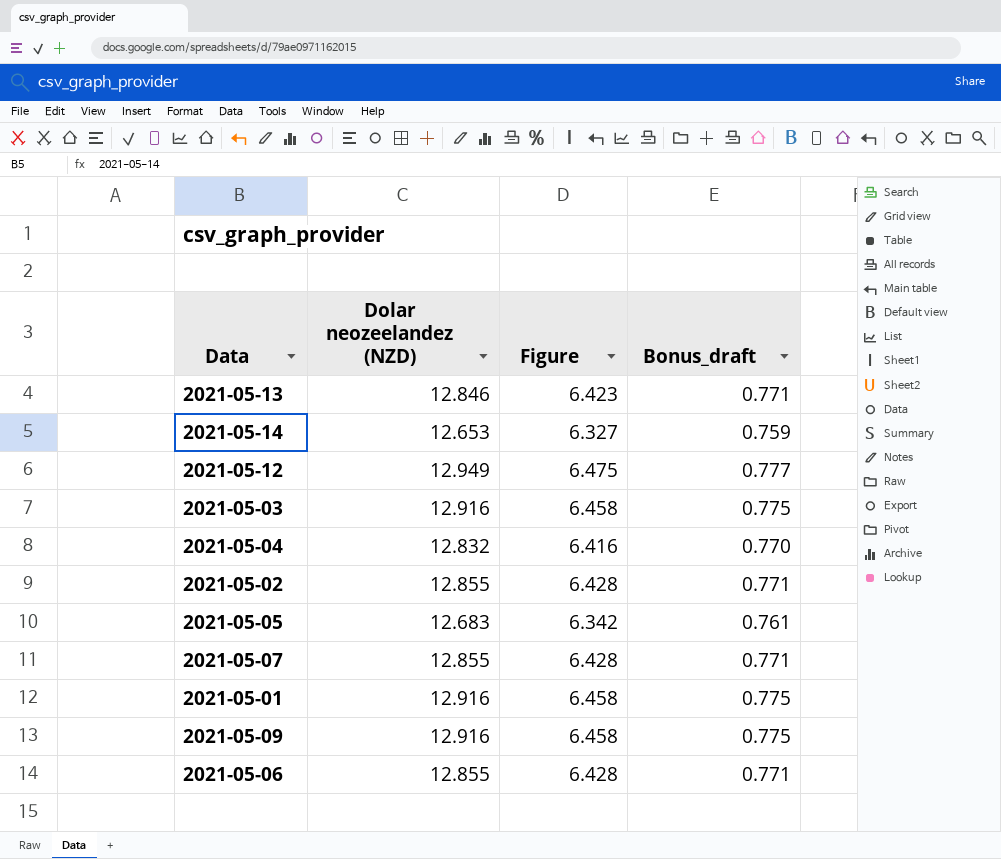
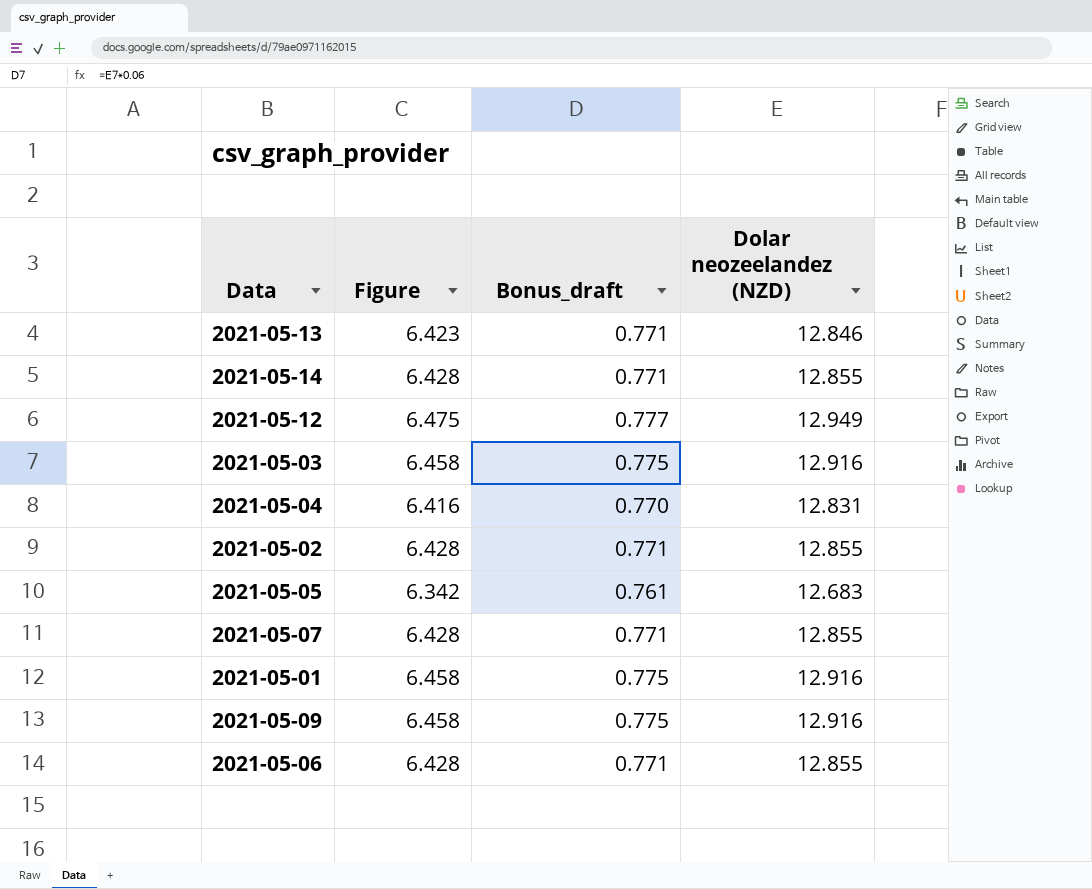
column Dolar neozeelandez (NZD) | position: 2 -> 4
2021-05-14 | Figure: 6.327 -> 6.428
2021-05-14 | Bonus_draft: 0.759 -> 0.771
2021-05-14 | Dolar neozeelandez (NZD): 12.653 -> 12.855
2021-05-04 | Dolar neozeelandez (NZD): 12.832 -> 12.831

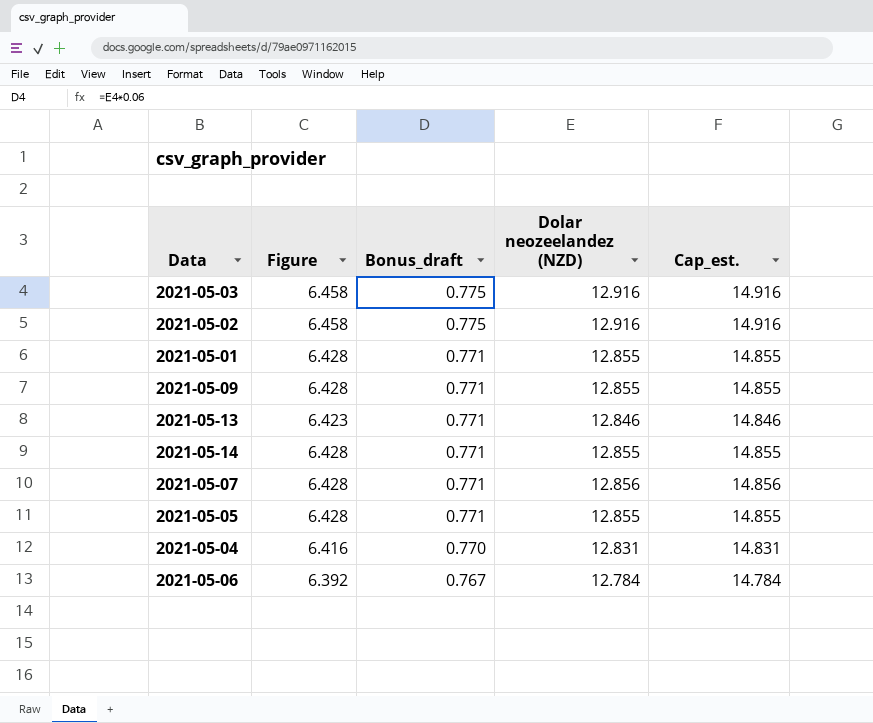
row order: none -> Bonus_draft descending
column Cap_est. | formula: none -> [Dolar neozeelandez (NZD)] + 2
row 2021-05-12: 6.475 | 0.777 | 12.949 -> none
2021-05-02 | Figure: 6.428 -> 6.458
2021-05-02 | Bonus_draft: 0.771 -> 0.775
2021-05-02 | Dolar neozeelandez (NZD): 12.855 -> 12.916
2021-05-01 | Figure: 6.458 -> 6.428
2021-05-01 | Bonus_draft: 0.775 -> 0.771
2021-05-01 | Dolar neozeelandez (NZD): 12.916 -> 12.855
2021-05-09 | Figure: 6.458 -> 6.428
2021-05-09 | Bonus_draft: 0.775 -> 0.771
2021-05-09 | Dolar neozeelandez (NZD): 12.916 -> 12.855
2021-05-07 | Dolar neozeelandez (NZD): 12.855 -> 12.856
2021-05-05 | Figure: 6.342 -> 6.428
2021-05-05 | Bonus_draft: 0.761 -> 0.771
2021-05-05 | Dolar neozeelandez (NZD): 12.683 -> 12.855
2021-05-06 | Figure: 6.428 -> 6.392
2021-05-06 | Bonus_draft: 0.771 -> 0.767
2021-05-06 | Dolar neozeelandez (NZD): 12.855 -> 12.784

